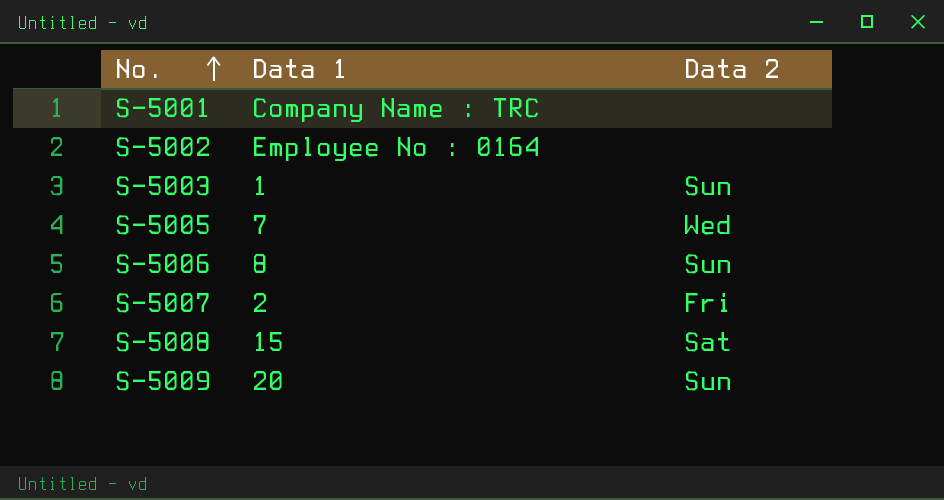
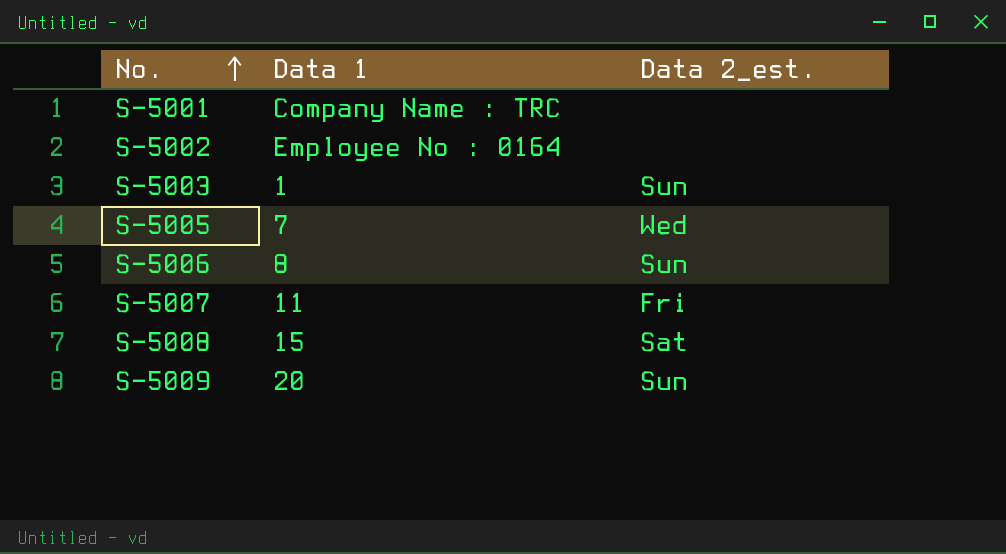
column name: Data 2 -> Data 2_est.
S-5007 | Data 1: 2 -> 11

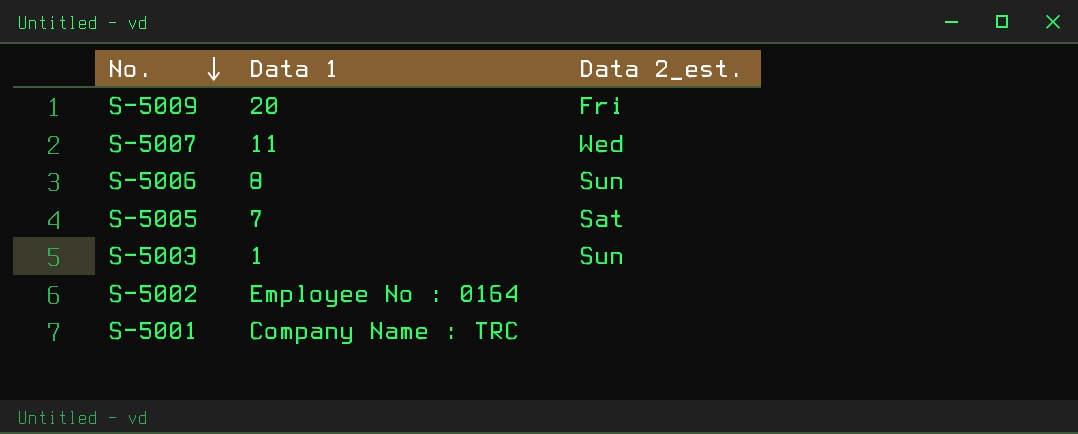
row order: No. ascending -> No. descending
row S-5008: 15 | Sat -> none
S-5009 | Data 2_est.: Sun -> Fri
S-5007 | Data 2_est.: Fri -> Wed
S-5005 | Data 2_est.: Wed -> Sat

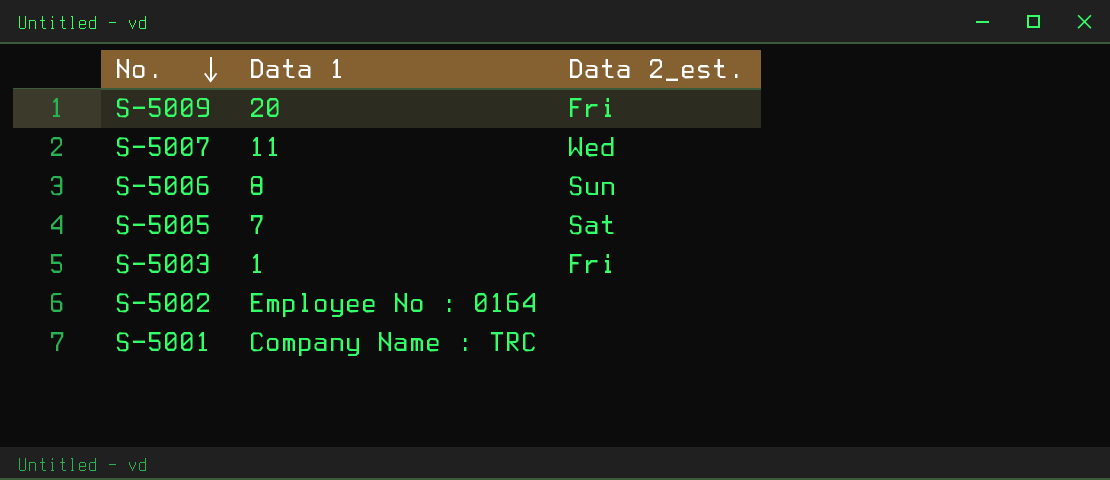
S-5003 | Data 2_est.: Sun -> Fri

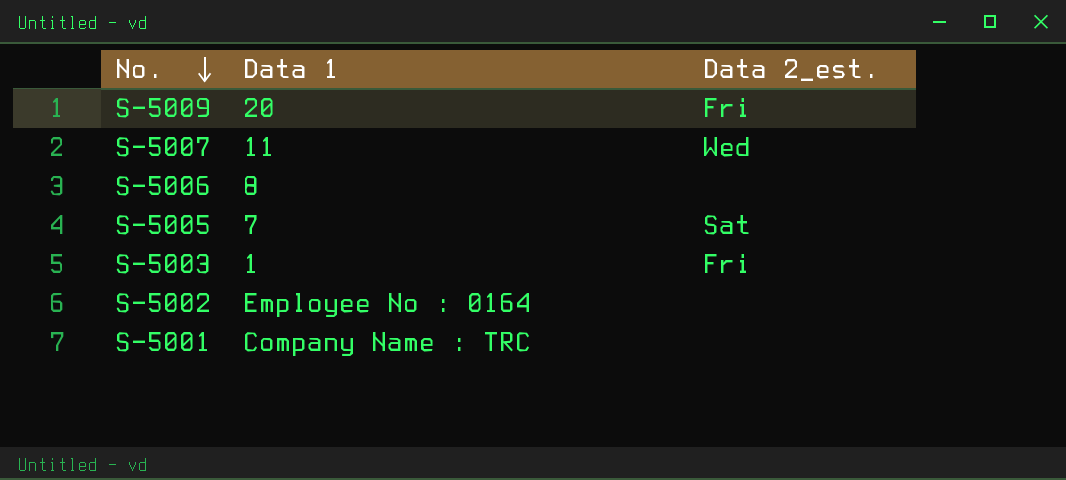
S-5006 | Data 2_est.: Sun -> none

